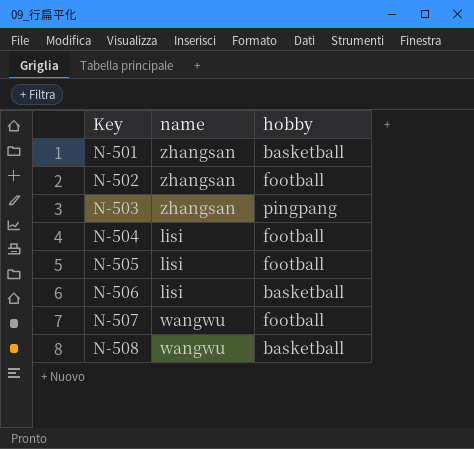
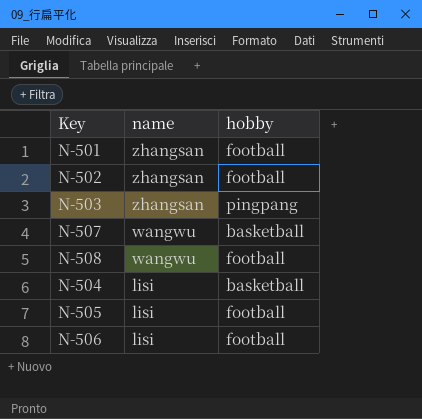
row order: Key ascending -> name descending
N-501 | hobby: basketball -> football
N-507 | hobby: football -> basketball
N-508 | hobby: basketball -> football
N-504 | hobby: football -> basketball
N-506 | hobby: basketball -> football

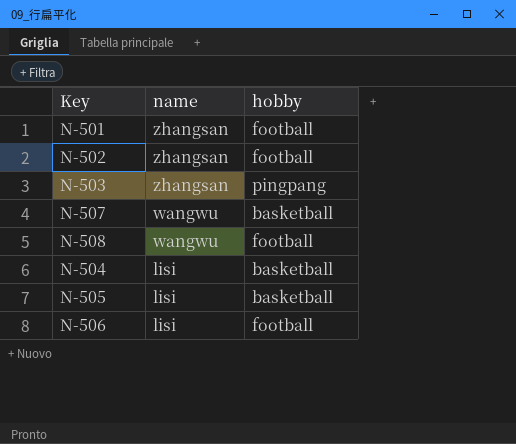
N-505 | hobby: football -> basketball

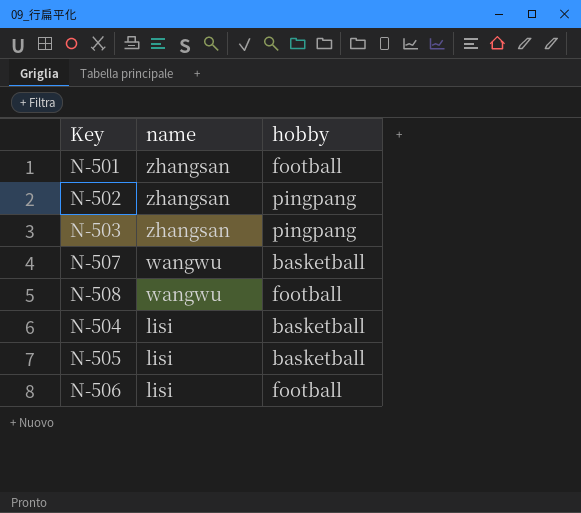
N-502 | hobby: football -> pingpang

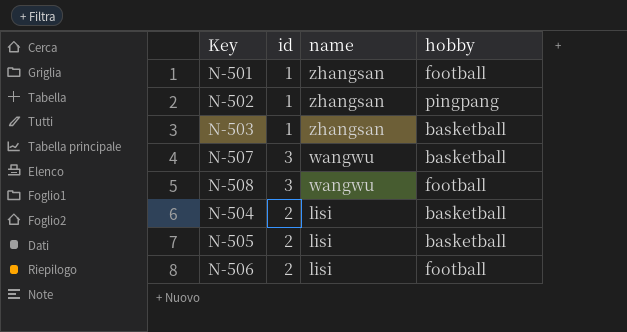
column id | position: none -> 2
N-503 | hobby: pingpang -> basketball

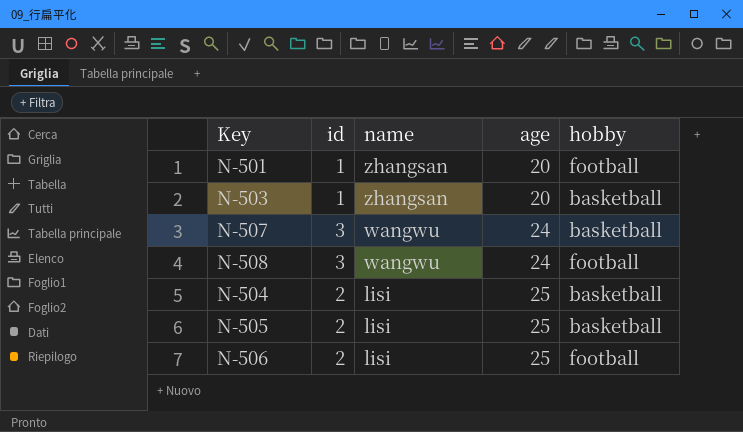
column age | position: none -> 4
row N-502: 1 | zhangsan | pingpang -> none

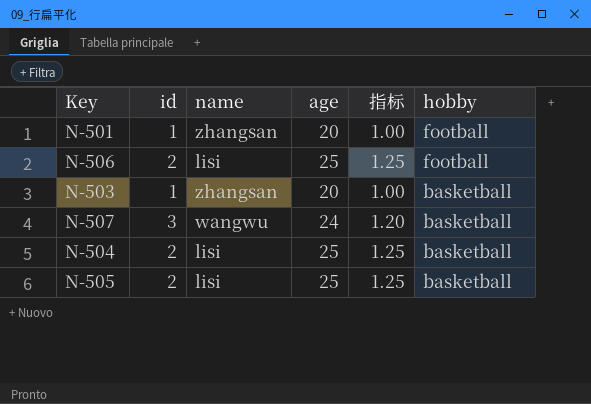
row order: name descending -> hobby descending
column 指标 | formula: none -> [age] * 0.05
row N-508: 3 | wangwu | 24 | football -> none

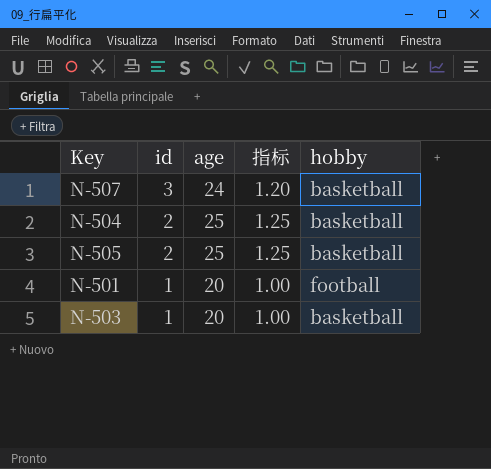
row order: hobby descending -> id descending
column name | position: 3 -> none
row N-506: 2 | lisi | 25 | 1.25 | football -> none

